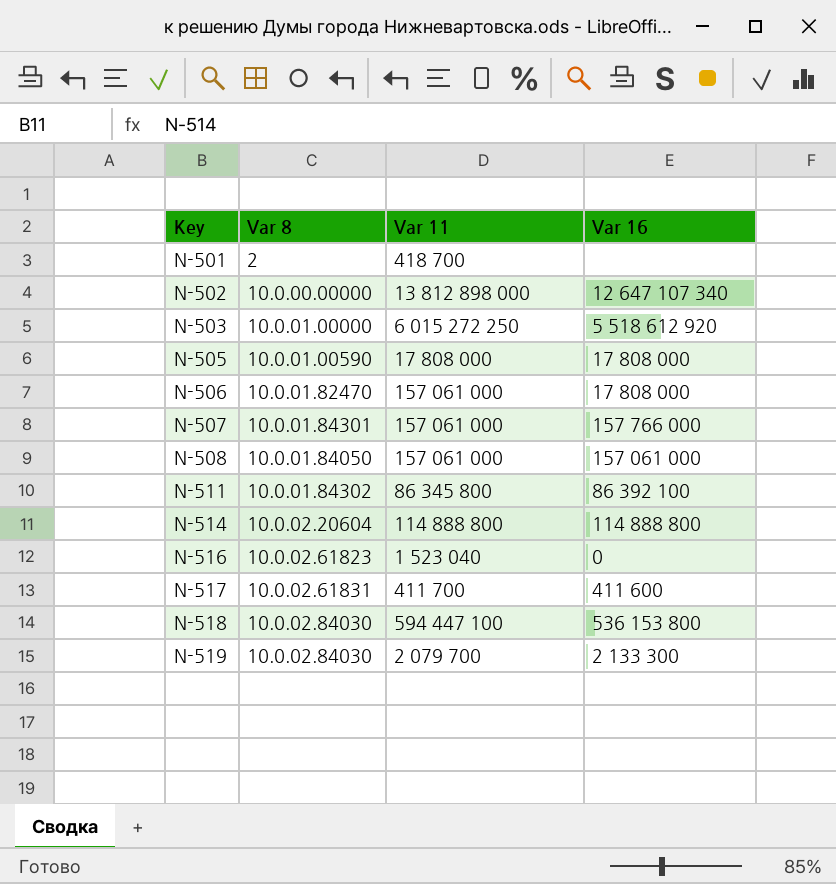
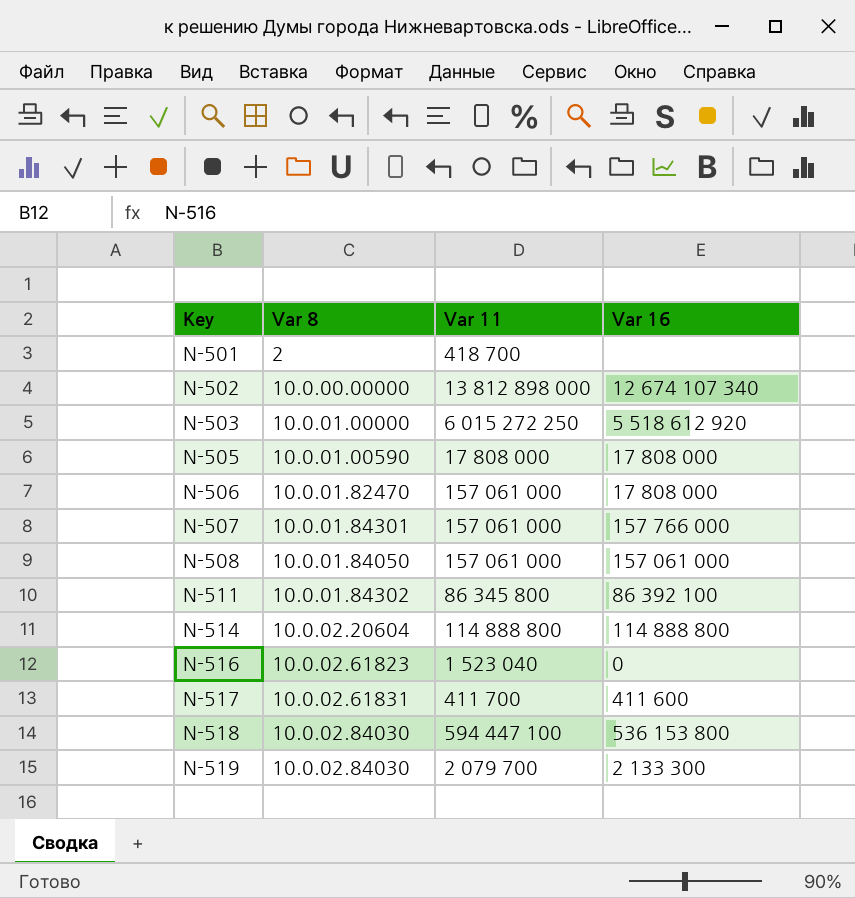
N-502 | Var 16: 12 647 107 340 -> 12 674 107 340

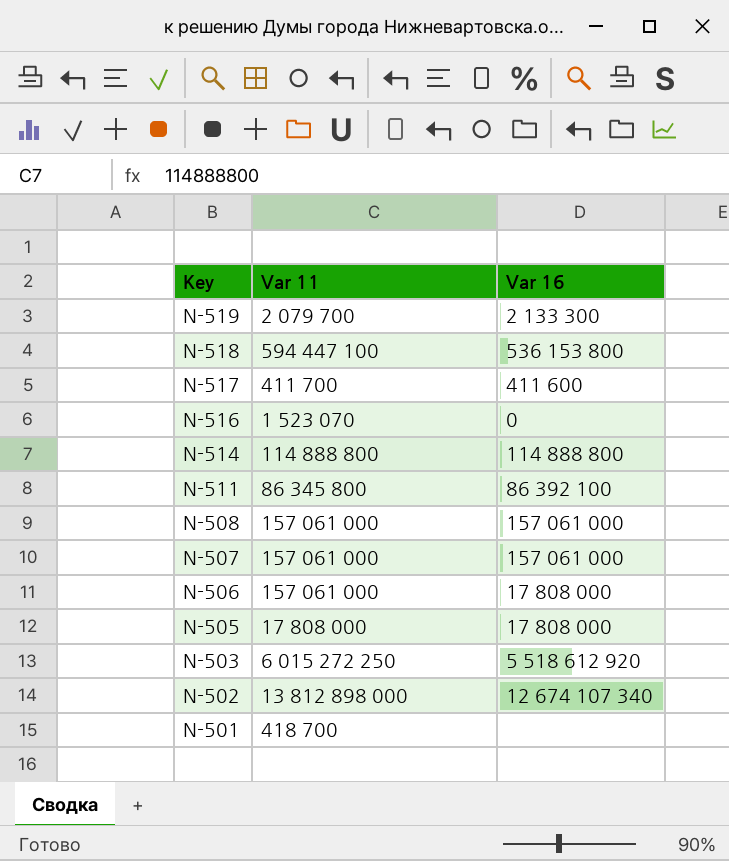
row order: Key ascending -> Key descending
column Var 8 | position: 2 -> none
N-516 | Var 11: 1 523 040 -> 1 523 070
N-507 | Var 16: 157 766 000 -> 157 061 000

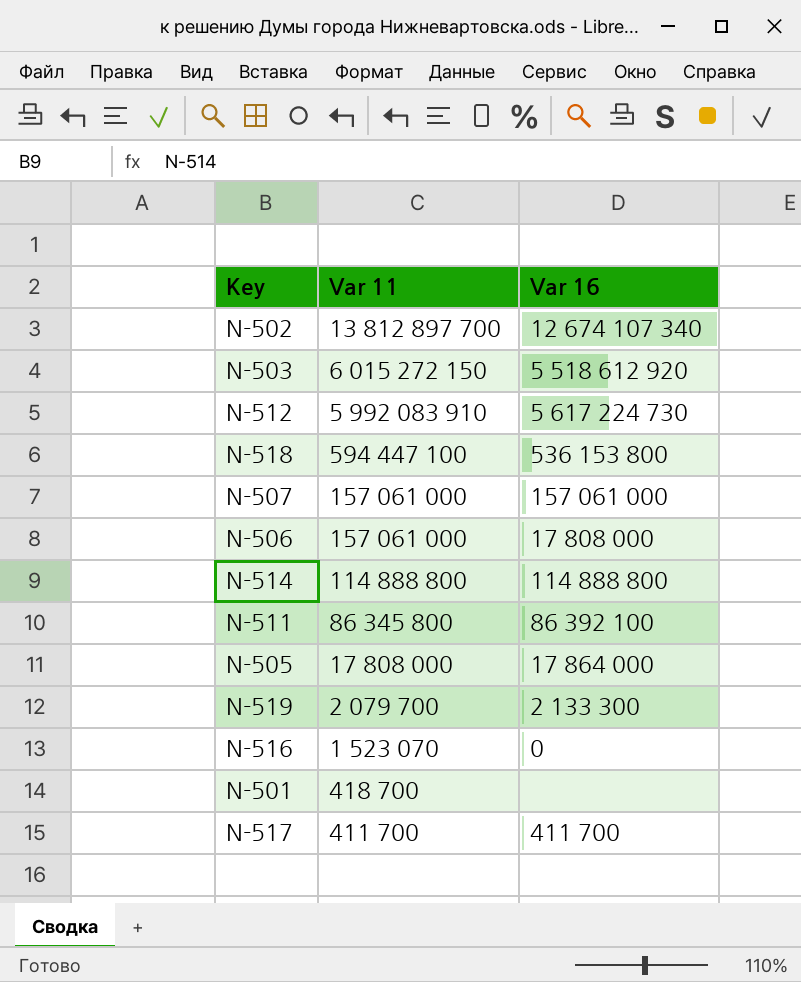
row order: Key descending -> Var 11 descending
row N-508: 157 061 000 | 157 061 000 -> none
N-502 | Var 11: 13 812 898 000 -> 13 812 897 700
N-503 | Var 11: 6 015 272 250 -> 6 015 272 150
row N-512: none -> 5 992 083 910 | 5 617 224 730
N-505 | Var 16: 17 808 000 -> 17 864 000
N-517 | Var 16: 411 600 -> 411 700

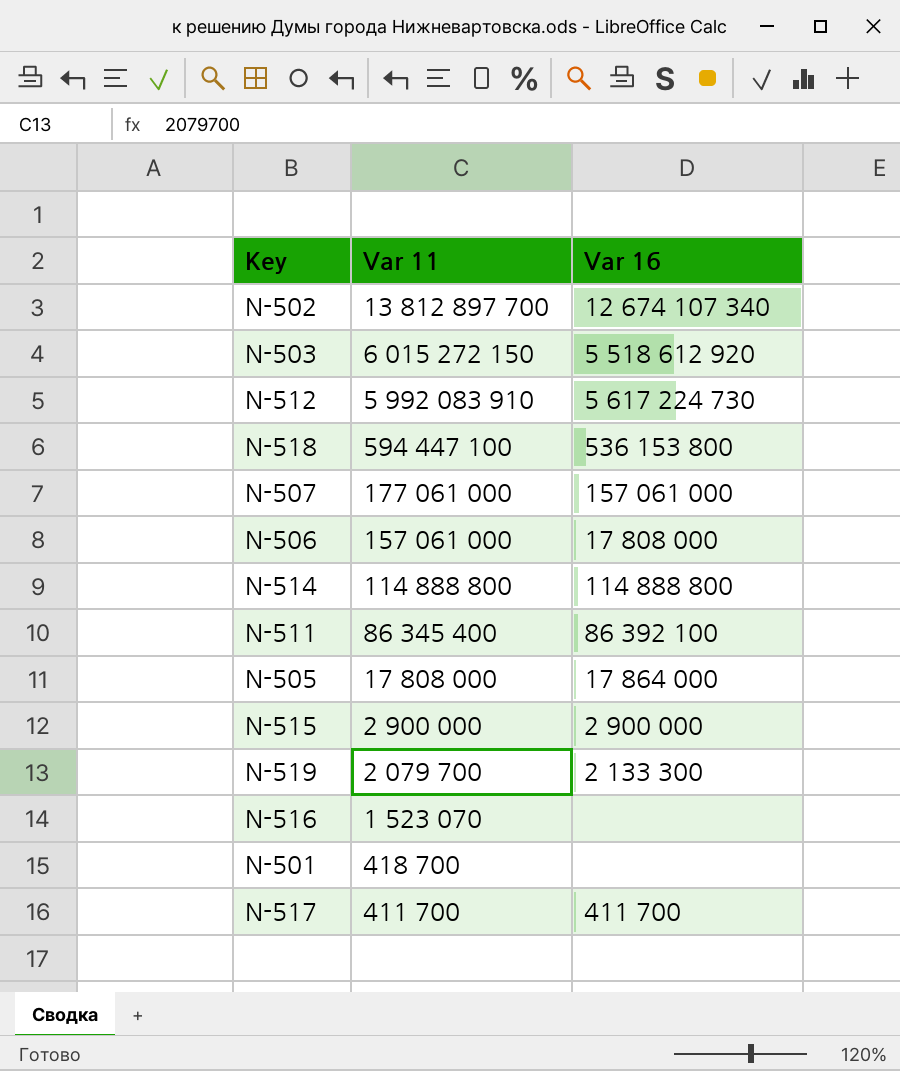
N-507 | Var 11: 157 061 000 -> 177 061 000
N-511 | Var 11: 86 345 800 -> 86 345 400
row N-515: none -> 2 900 000 | 2 900 000
N-516 | Var 16: 0 -> none

